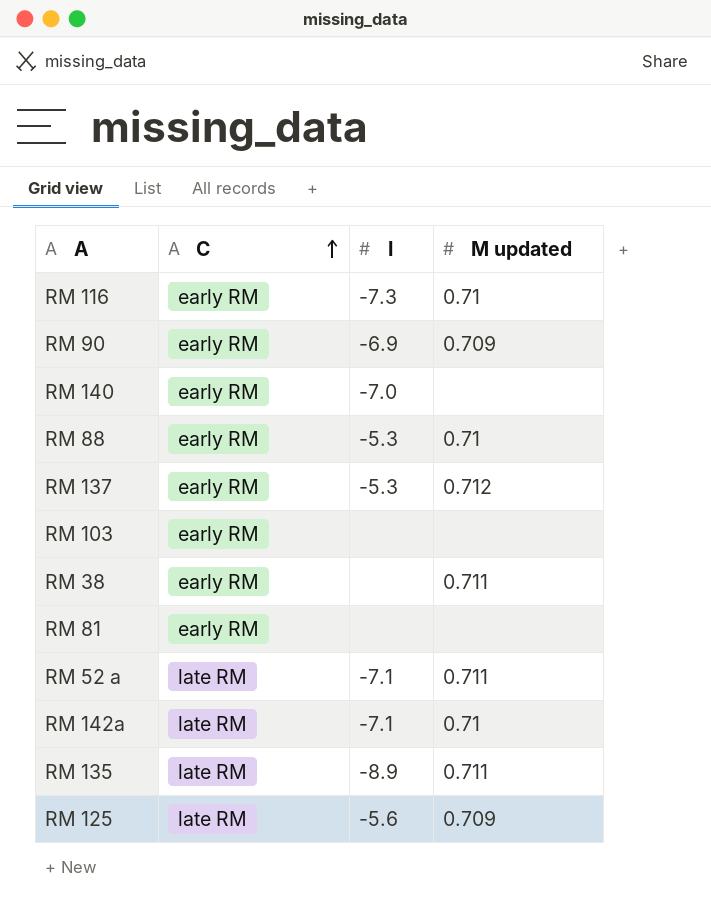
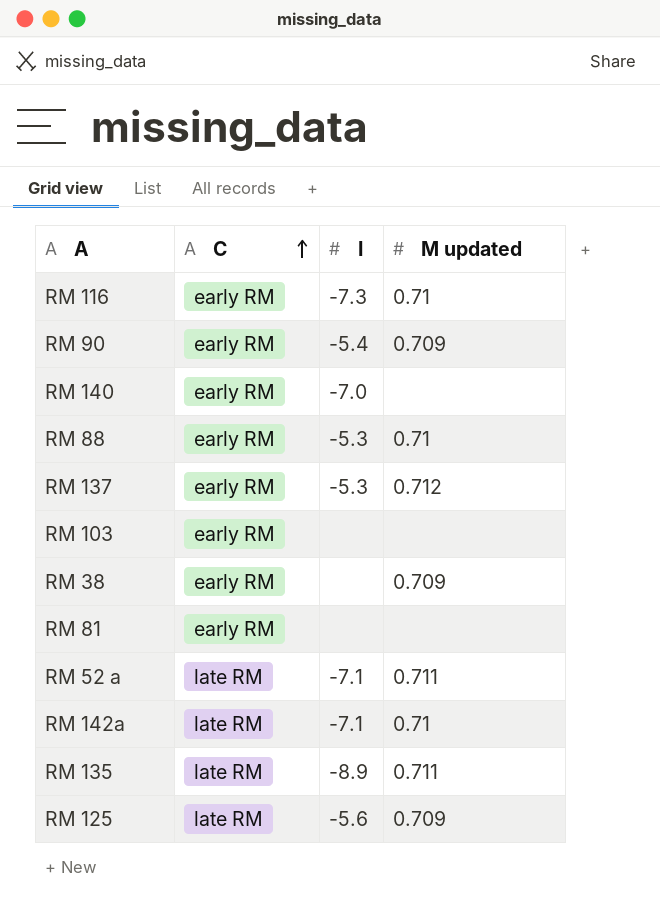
RM 90 | I: -6.9 -> -5.4
RM 38 | M updated: 0.711 -> 0.709

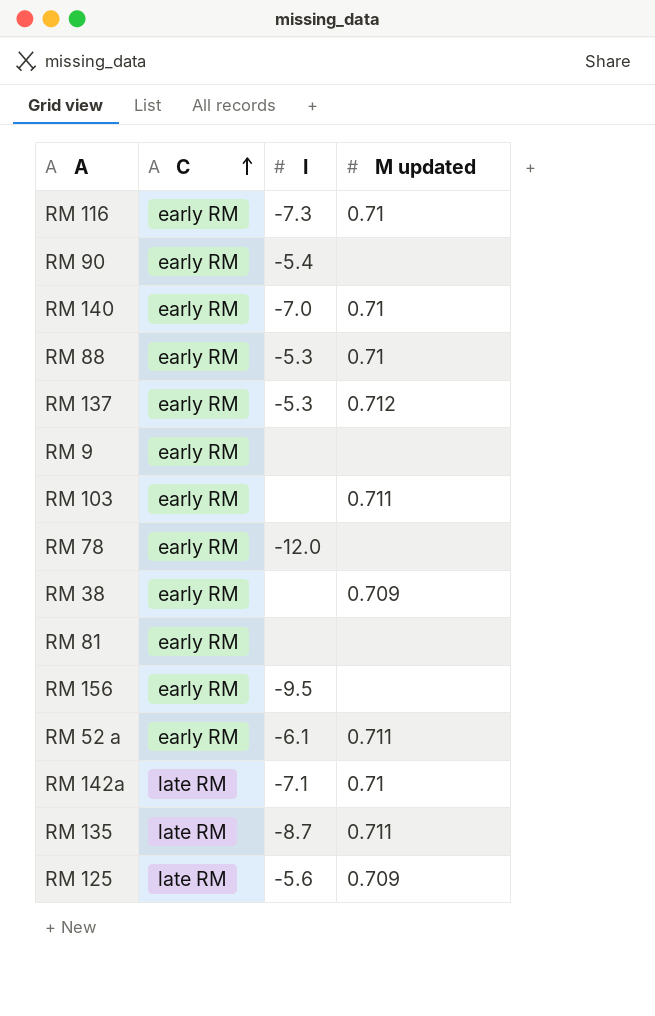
RM 90 | M updated: 0.709 -> none
RM 140 | M updated: none -> 0.71
row RM 9: none -> early RM | none | none
RM 103 | M updated: none -> 0.711
row RM 78: none -> early RM | -12.0 | none
row RM 156: none -> early RM | -9.5 | none
RM 52 a | C: late RM -> early RM
RM 52 a | I: -7.1 -> -6.1
RM 135 | I: -8.9 -> -8.7

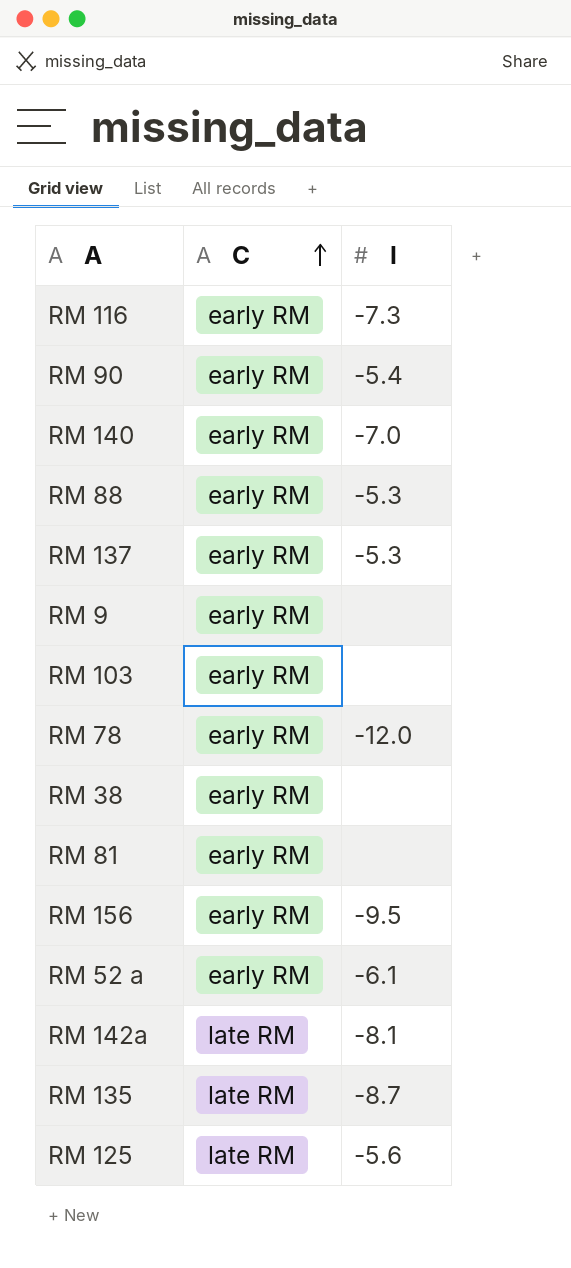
column M updated | position: 4 -> none
RM 142a | I: -7.1 -> -8.1

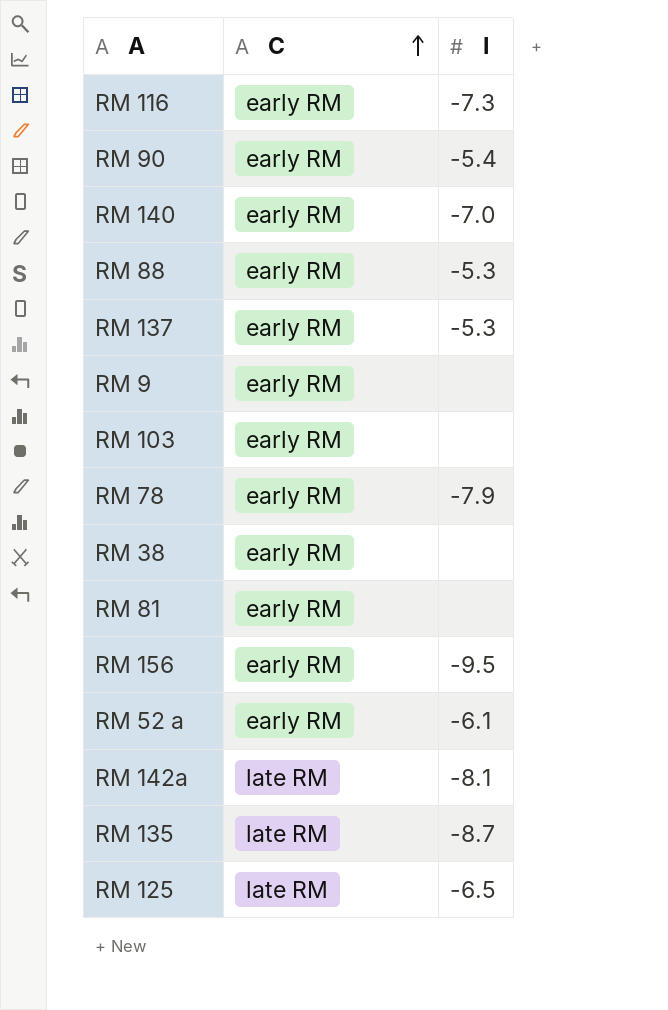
RM 78 | I: -12.0 -> -7.9
RM 125 | I: -5.6 -> -6.5

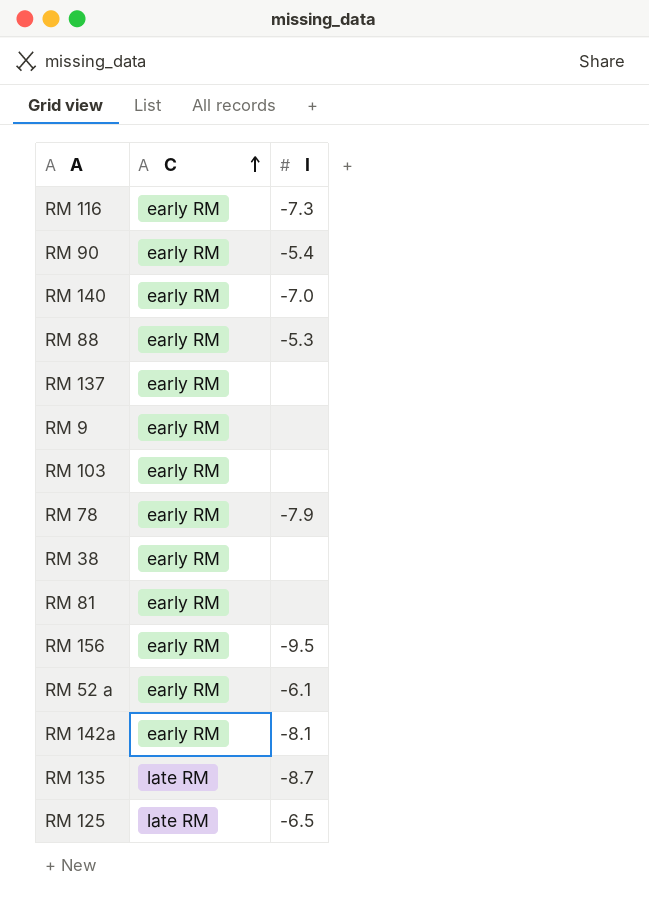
RM 137 | I: -5.3 -> none
RM 142a | C: late RM -> early RM

